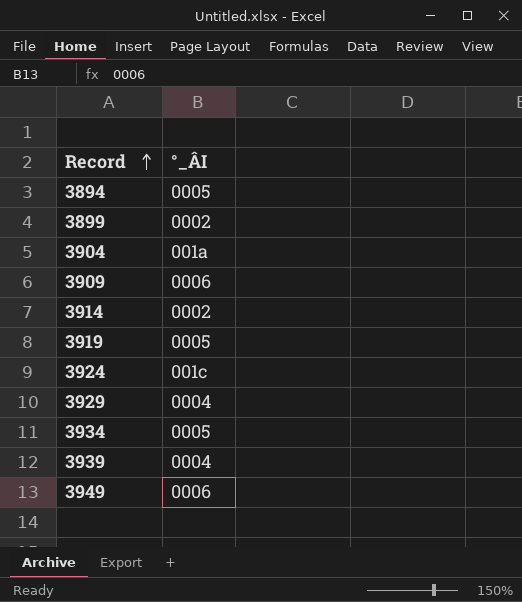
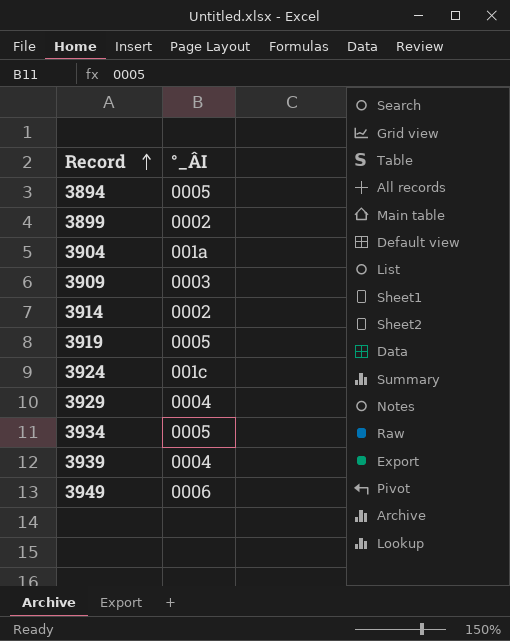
3909 | °_ÂI: 0006 -> 0003

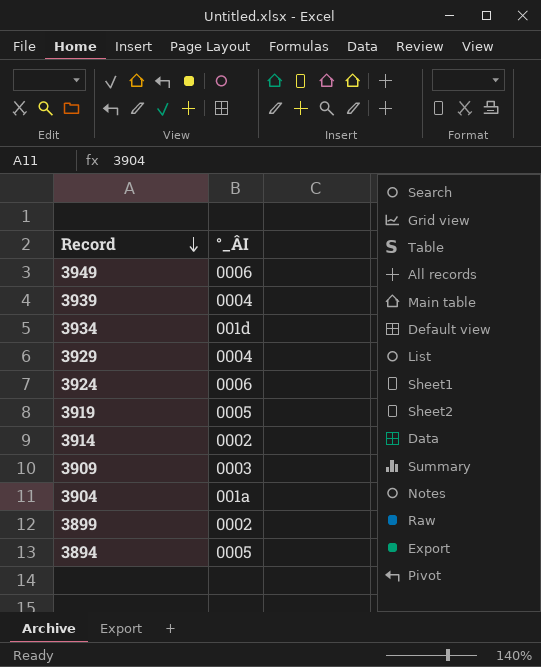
row order: Record ascending -> Record descending
3934 | °_ÂI: 0005 -> 001d
3924 | °_ÂI: 001c -> 0006

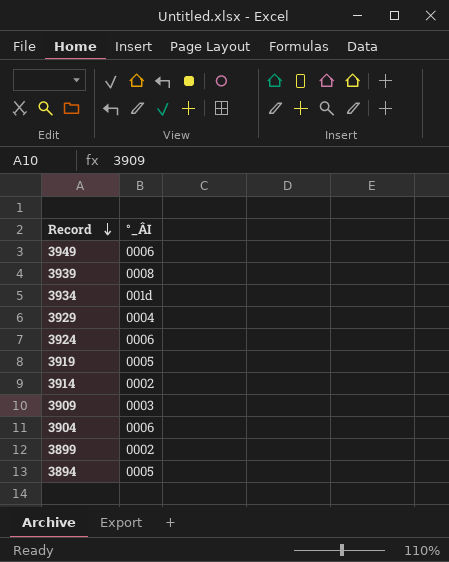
3939 | °_ÂI: 0004 -> 0008
3904 | °_ÂI: 001a -> 0006

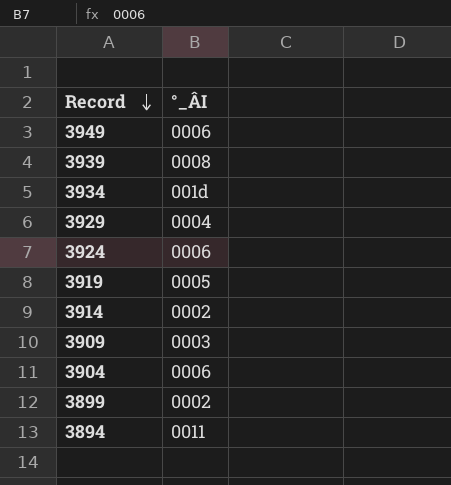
3894 | °_ÂI: 0005 -> 0011

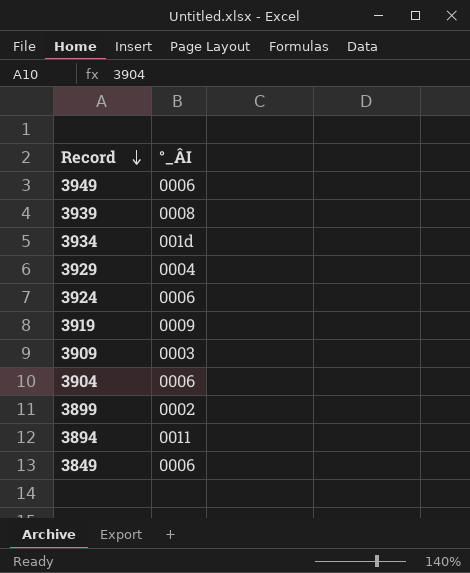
row 3914: 0002 -> none
3919 | °_ÂI: 0005 -> 0009
row 3849: none -> 0006

